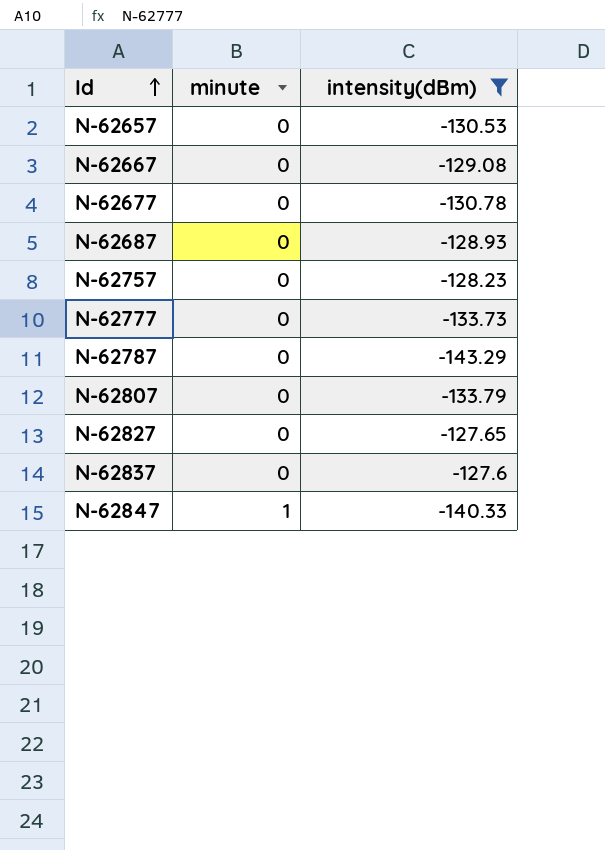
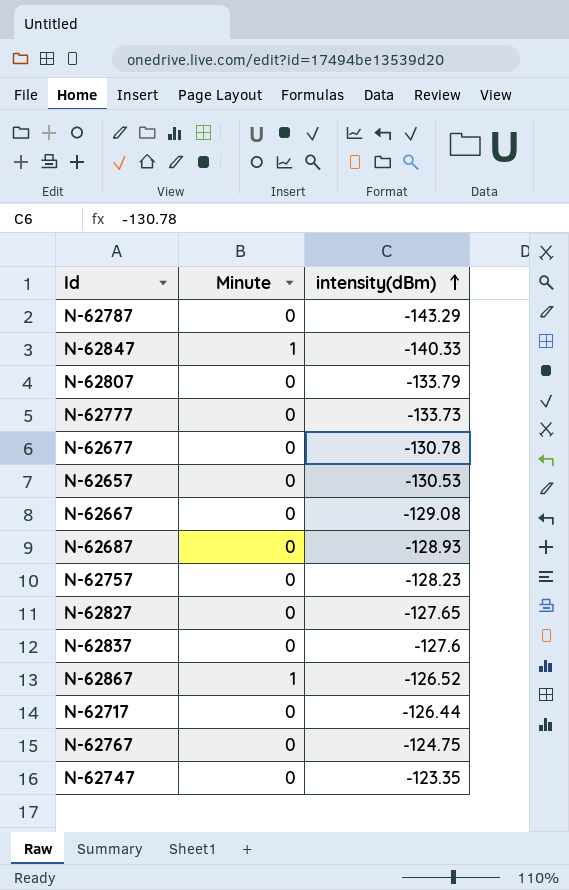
filter: intensity(dBm) <= -127.6 -> none
row order: Id ascending -> intensity(dBm) ascending
column name: minute -> Minute

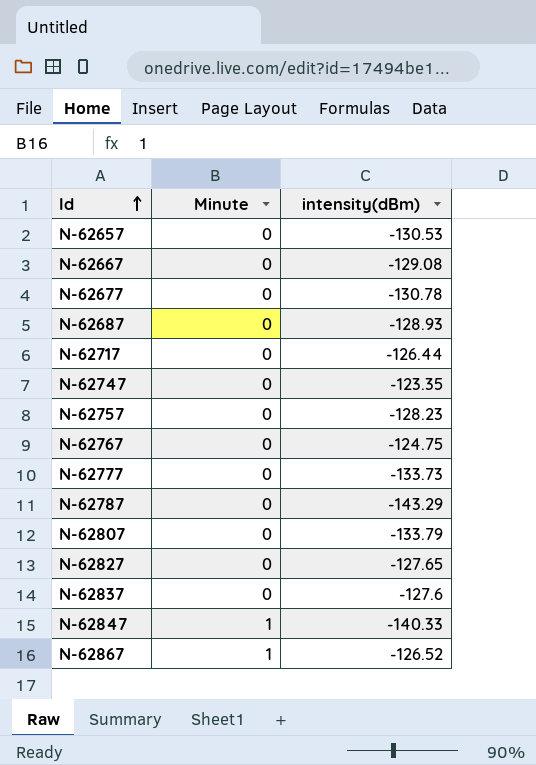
row order: intensity(dBm) ascending -> Id ascending

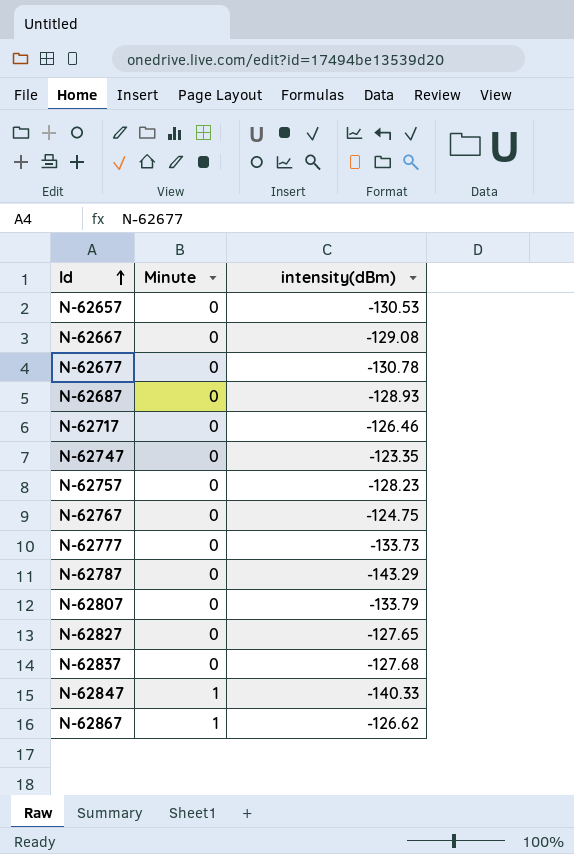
N-62717 | intensity(dBm): -126.44 -> -126.46
N-62837 | intensity(dBm): -127.6 -> -127.68
N-62867 | intensity(dBm): -126.52 -> -126.62

